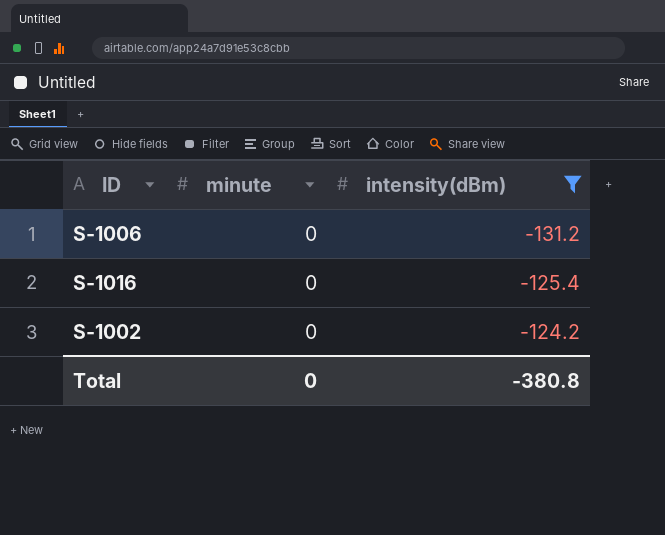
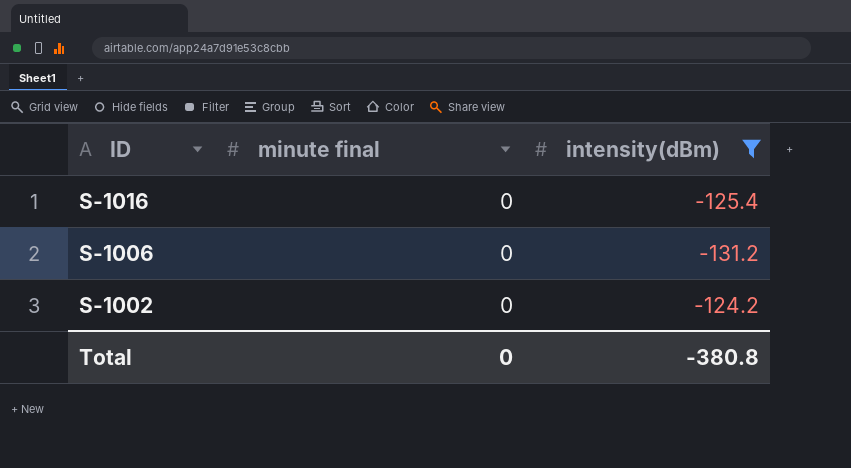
row order: intensity(dBm) ascending -> ID descending
column name: minute -> minute final

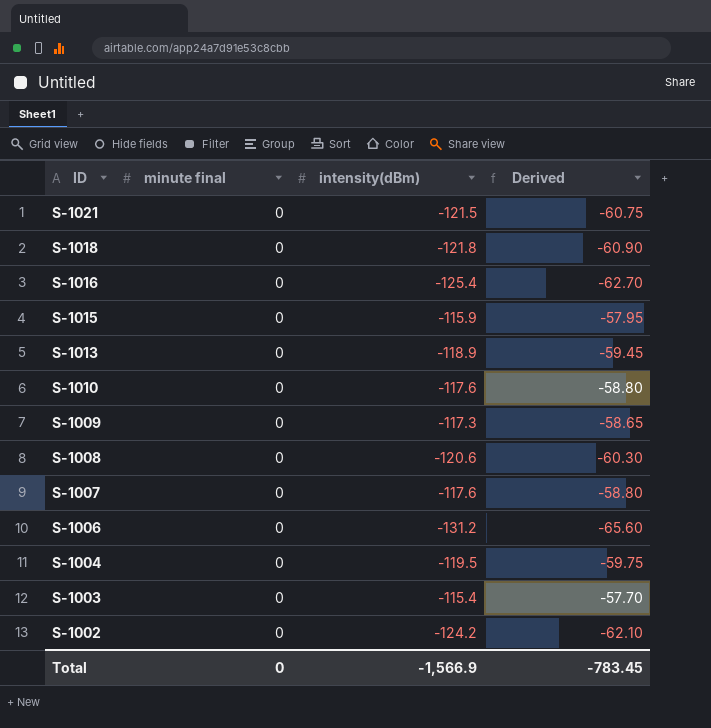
filter: intensity(dBm) <= -124.2 -> none
column Derived | formula: none -> [intensity(dBm)] * 0.5
Total | intensity(dBm): -380.8 -> -1,566.9

